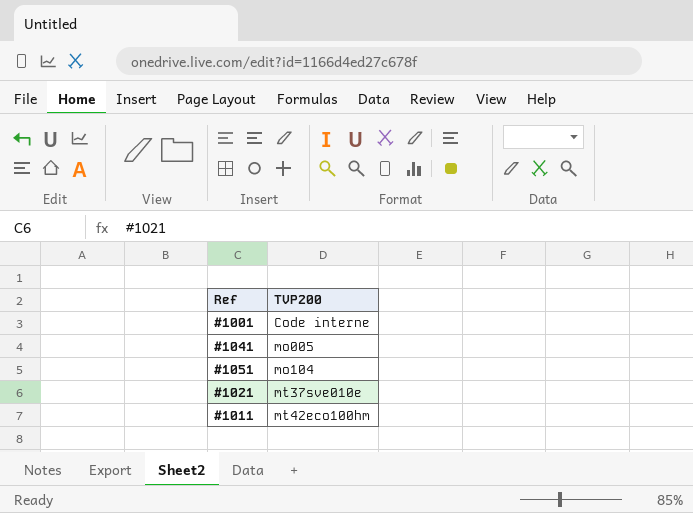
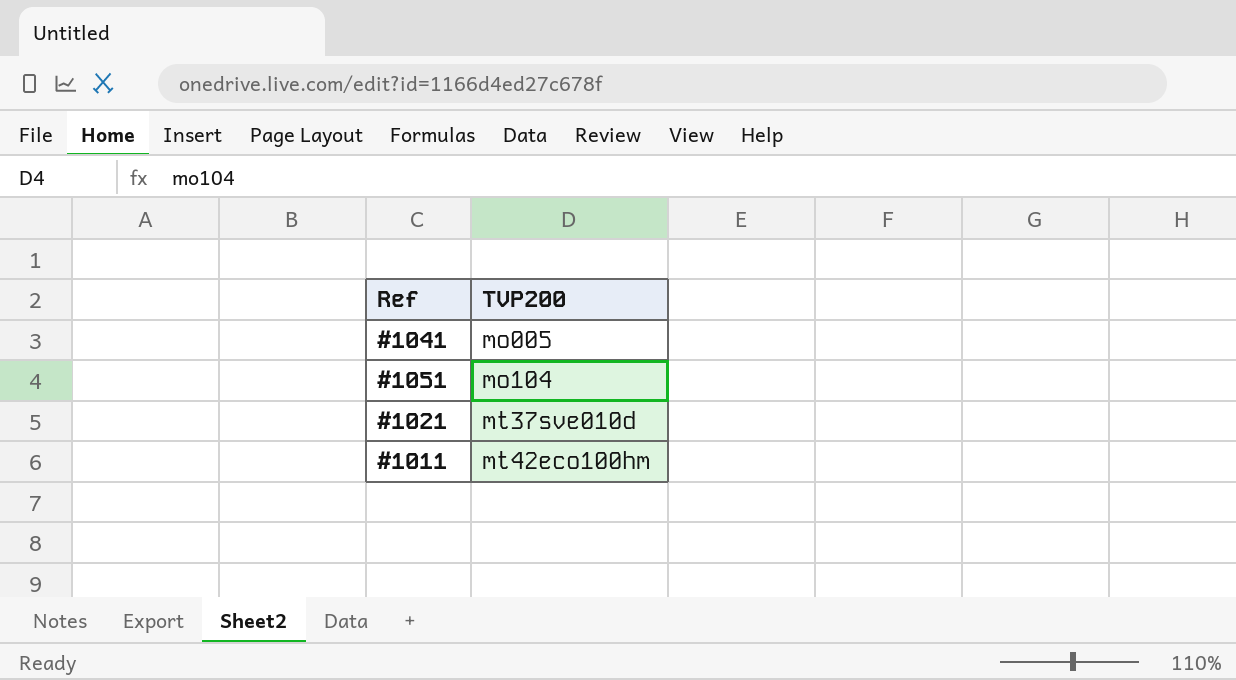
row #1001: Code interne -> none
#1021 | TVP200: mt37sve010e -> mt37sve010d

